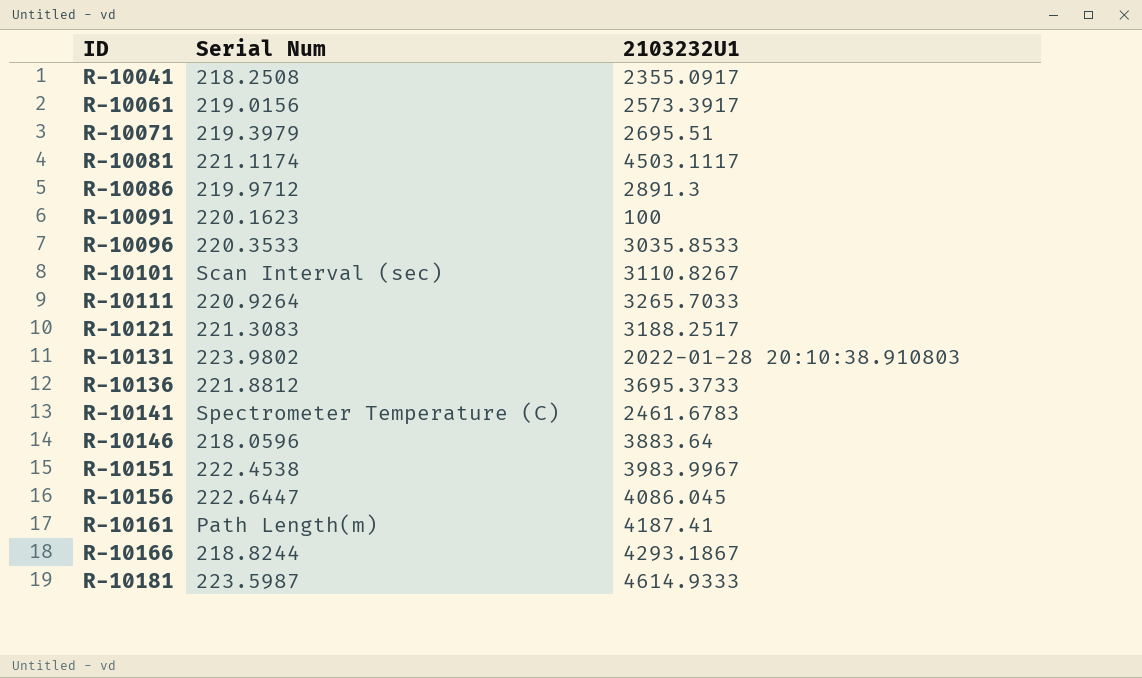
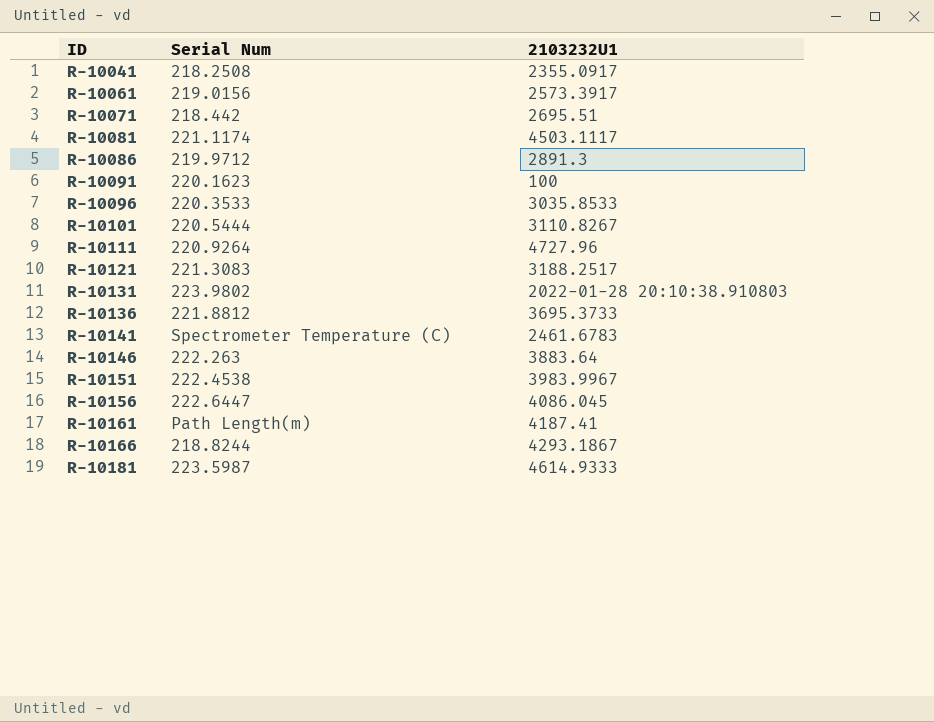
R-10071 | Serial Num: 219.3979 -> 218.442
R-10101 | Serial Num: Scan Interval (sec) -> 220.5444
R-10111 | 2103232U1: 3265.7033 -> 4727.96
R-10146 | Serial Num: 218.0596 -> 222.263

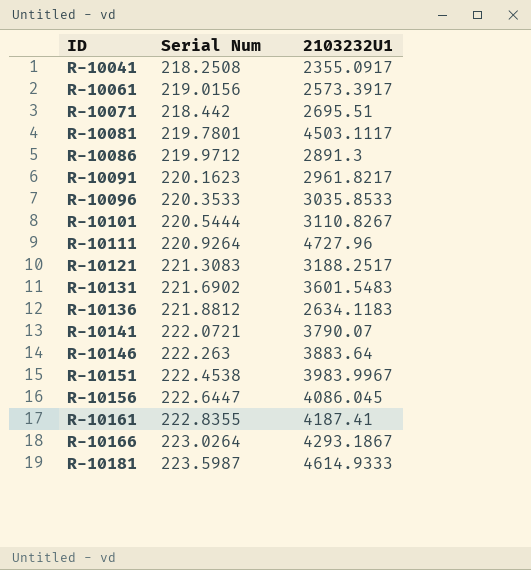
R-10081 | Serial Num: 221.1174 -> 219.7801
R-10091 | 2103232U1: 100 -> 2961.8217
R-10131 | Serial Num: 223.9802 -> 221.6902
R-10131 | 2103232U1: 2022-01-28 20:10:38.910803 -> 3601.5483
R-10136 | 2103232U1: 3695.3733 -> 2634.1183
R-10141 | Serial Num: Spectrometer Temperature (C) -> 222.0721
R-10141 | 2103232U1: 2461.6783 -> 3790.07
R-10161 | Serial Num: Path Length(m) -> 222.8355
R-10166 | Serial Num: 218.8244 -> 223.0264

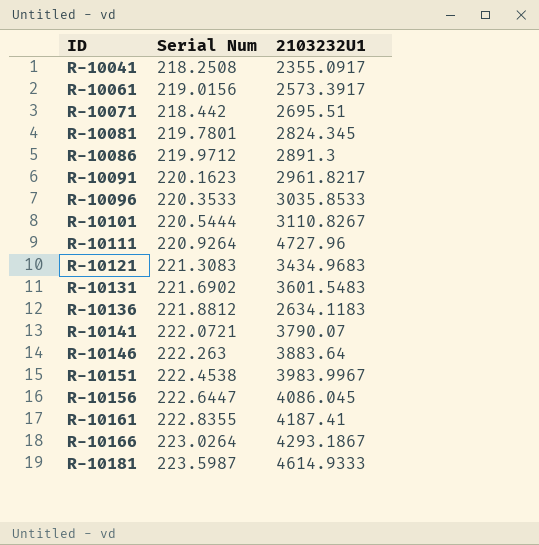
R-10081 | 2103232U1: 4503.1117 -> 2824.345
R-10121 | 2103232U1: 3188.2517 -> 3434.9683

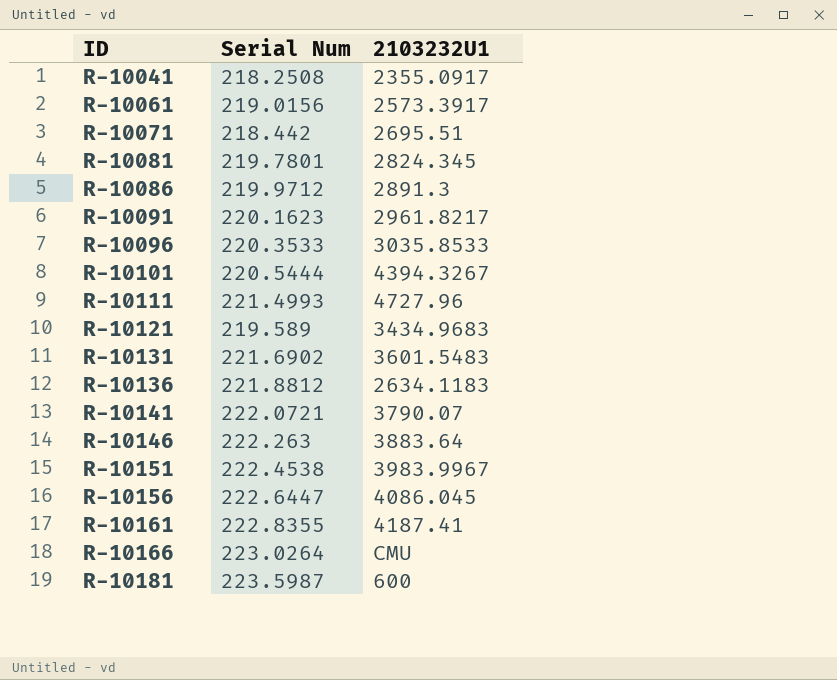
R-10101 | 2103232U1: 3110.8267 -> 4394.3267
R-10111 | Serial Num: 220.9264 -> 221.4993
R-10121 | Serial Num: 221.3083 -> 219.589
R-10166 | 2103232U1: 4293.1867 -> CMU
R-10181 | 2103232U1: 4614.9333 -> 600

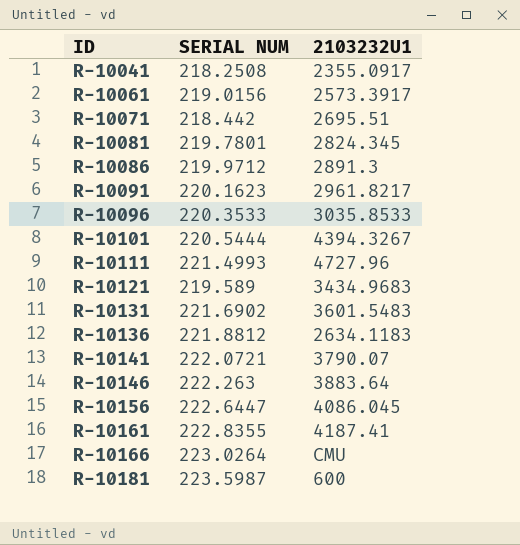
column name: Serial Num -> SERIAL NUM
row R-10151: 222.4538 | 3983.9967 -> none

